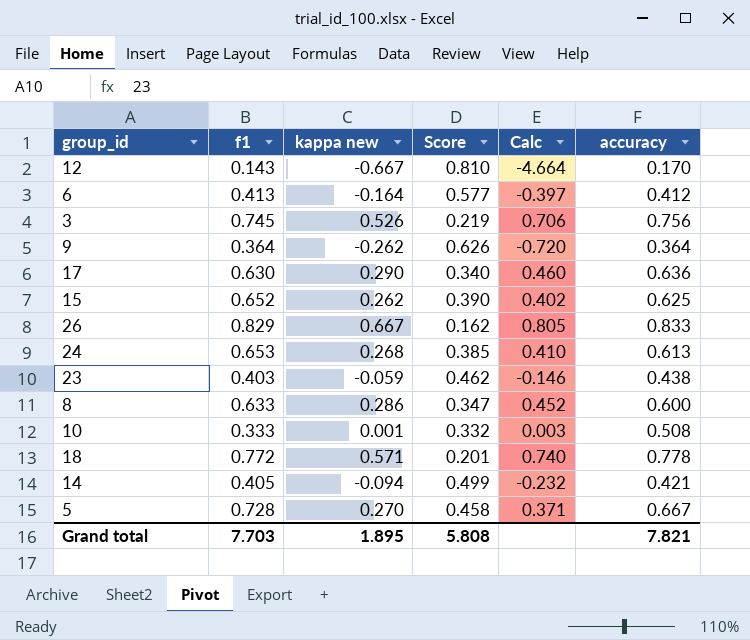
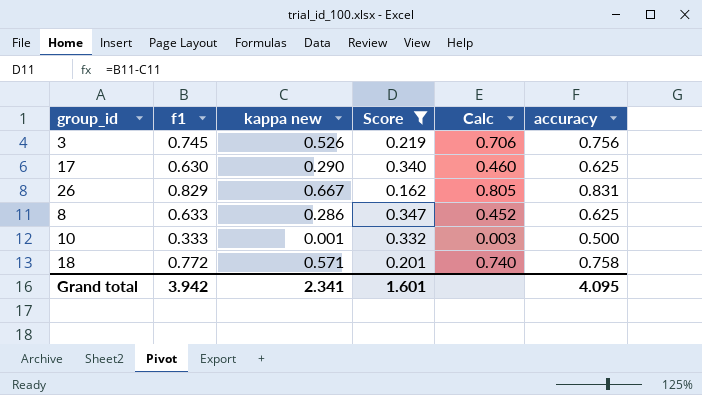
filter: none -> Score <= 0.347
17 | accuracy: 0.636 -> 0.625
26 | accuracy: 0.833 -> 0.831
8 | accuracy: 0.600 -> 0.625
10 | accuracy: 0.508 -> 0.500
18 | accuracy: 0.778 -> 0.758
Grand total | f1: 7.703 -> 3.942
Grand total | kappa new: 1.895 -> 2.341
Grand total | Score: 5.808 -> 1.601
Grand total | accuracy: 7.821 -> 4.095

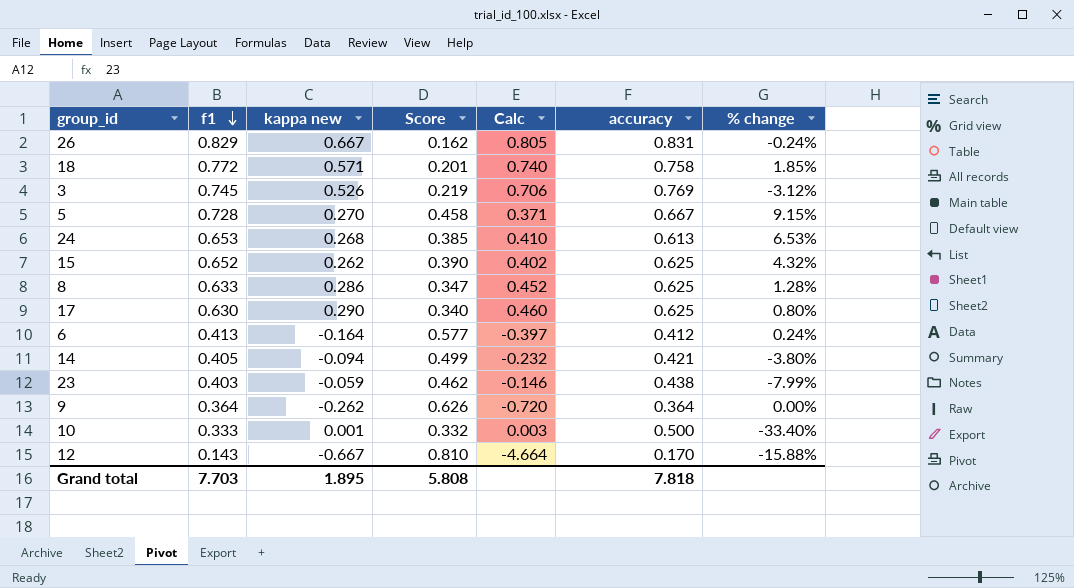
filter: Score <= 0.347 -> none
row order: none -> f1 descending
column % change | formula: none -> ([f1] - [accuracy]) / [accuracy]
3 | accuracy: 0.756 -> 0.769
Grand total | f1: 3.942 -> 7.703
Grand total | kappa new: 2.341 -> 1.895
Grand total | Score: 1.601 -> 5.808
Grand total | accuracy: 4.095 -> 7.818

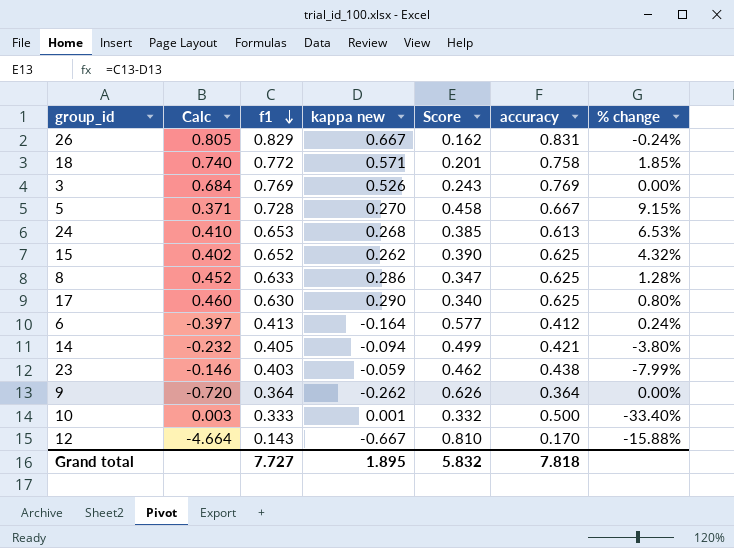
column Calc | position: 5 -> 2
3 | Calc: 0.706 -> 0.684
3 | f1: 0.745 -> 0.769
3 | Score: 0.219 -> 0.243
3 | % change: -3.12% -> 0.00%
Grand total | f1: 7.703 -> 7.727
Grand total | Score: 5.808 -> 5.832

